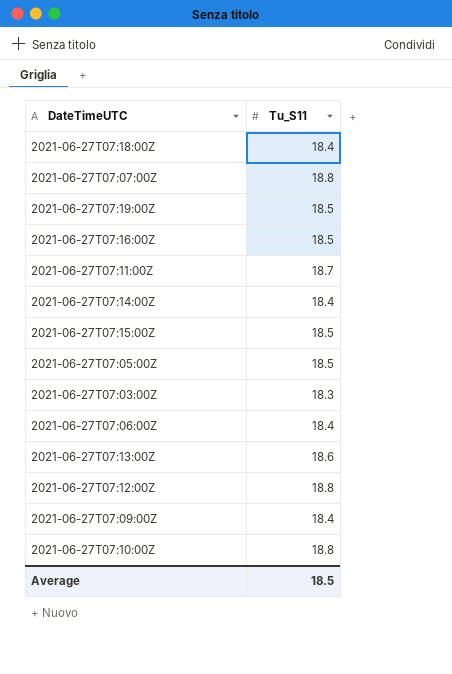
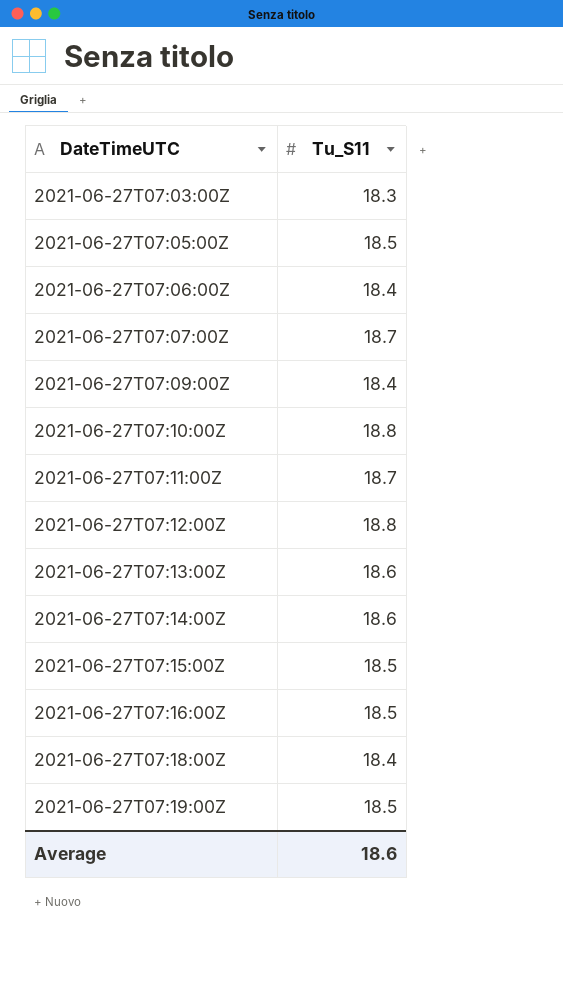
row order: none -> DateTimeUTC ascending
2021-06-27T07:07:00Z | Tu_S11: 18.8 -> 18.7
2021-06-27T07:14:00Z | Tu_S11: 18.4 -> 18.6
Average | Tu_S11: 18.5 -> 18.6

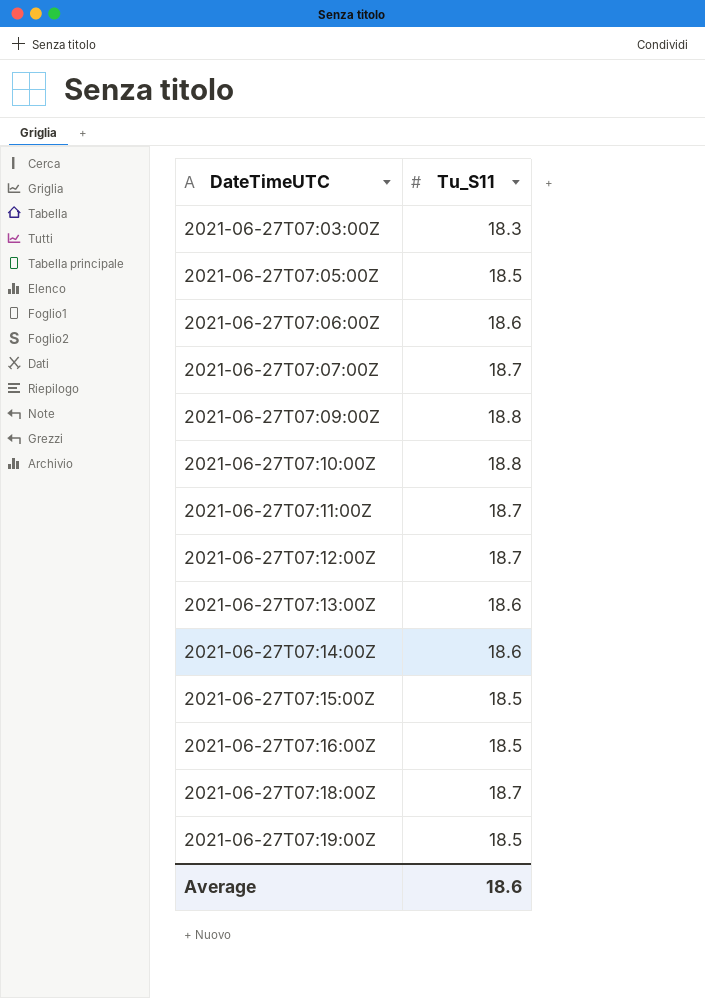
2021-06-27T07:06:00Z | Tu_S11: 18.4 -> 18.6
2021-06-27T07:09:00Z | Tu_S11: 18.4 -> 18.8
2021-06-27T07:12:00Z | Tu_S11: 18.8 -> 18.7
2021-06-27T07:18:00Z | Tu_S11: 18.4 -> 18.7

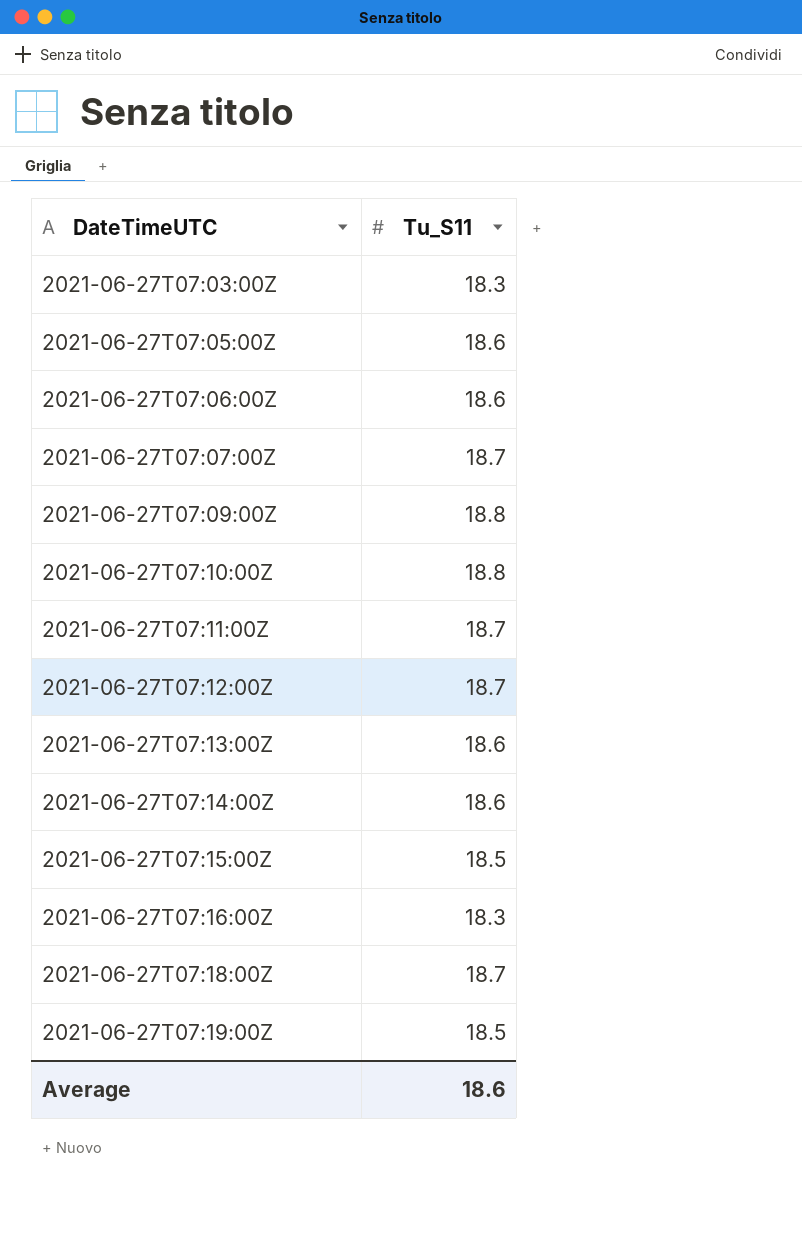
2021-06-27T07:05:00Z | Tu_S11: 18.5 -> 18.6
2021-06-27T07:16:00Z | Tu_S11: 18.5 -> 18.3

